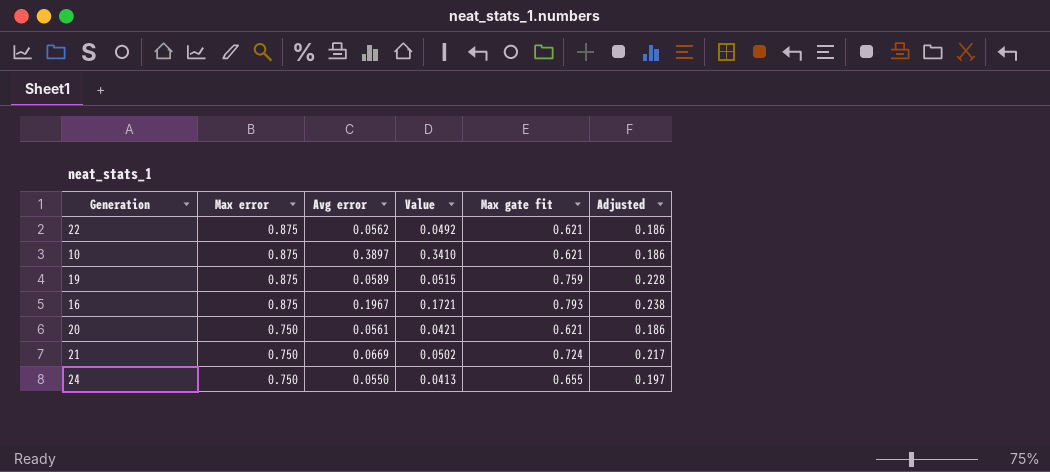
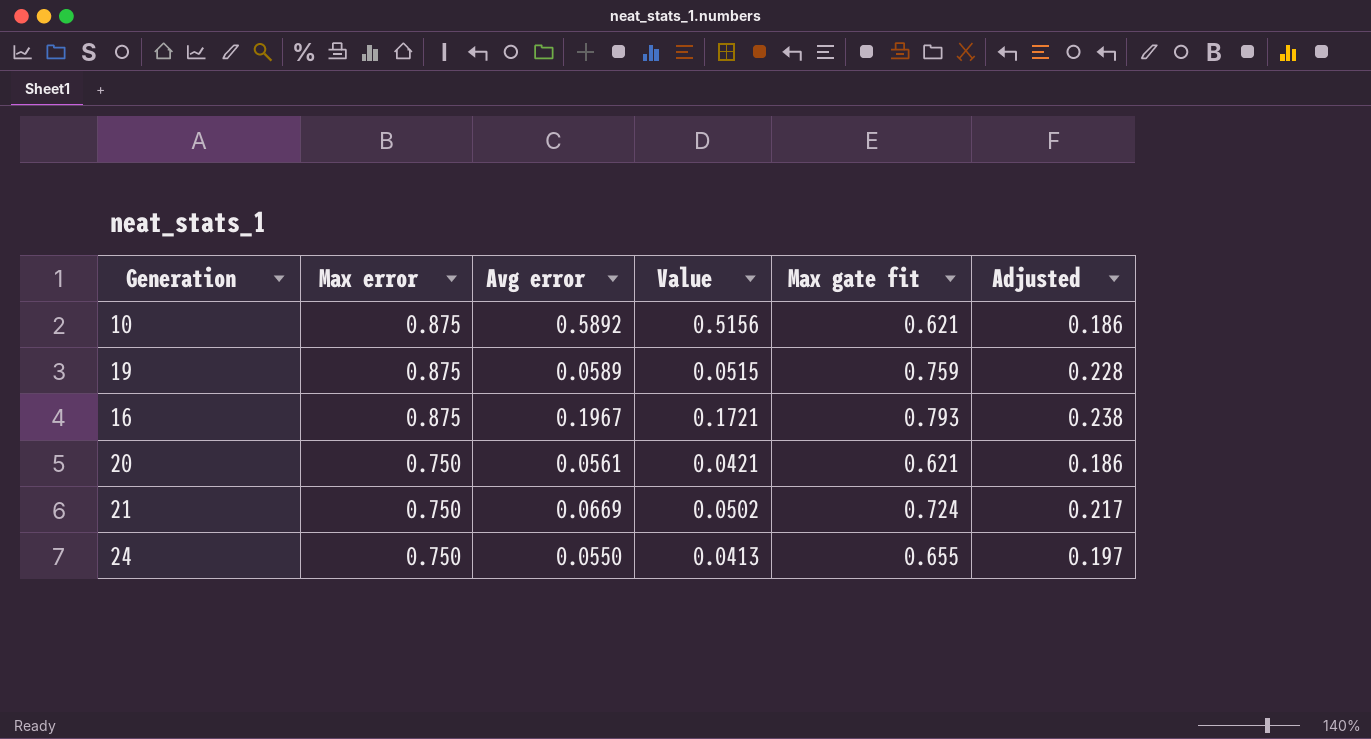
row 22: 0.875 | 0.0562 | 0.0492 | 0.621 | 0.186 -> none
10 | Avg error: 0.3897 -> 0.5892
10 | Value: 0.3410 -> 0.5156

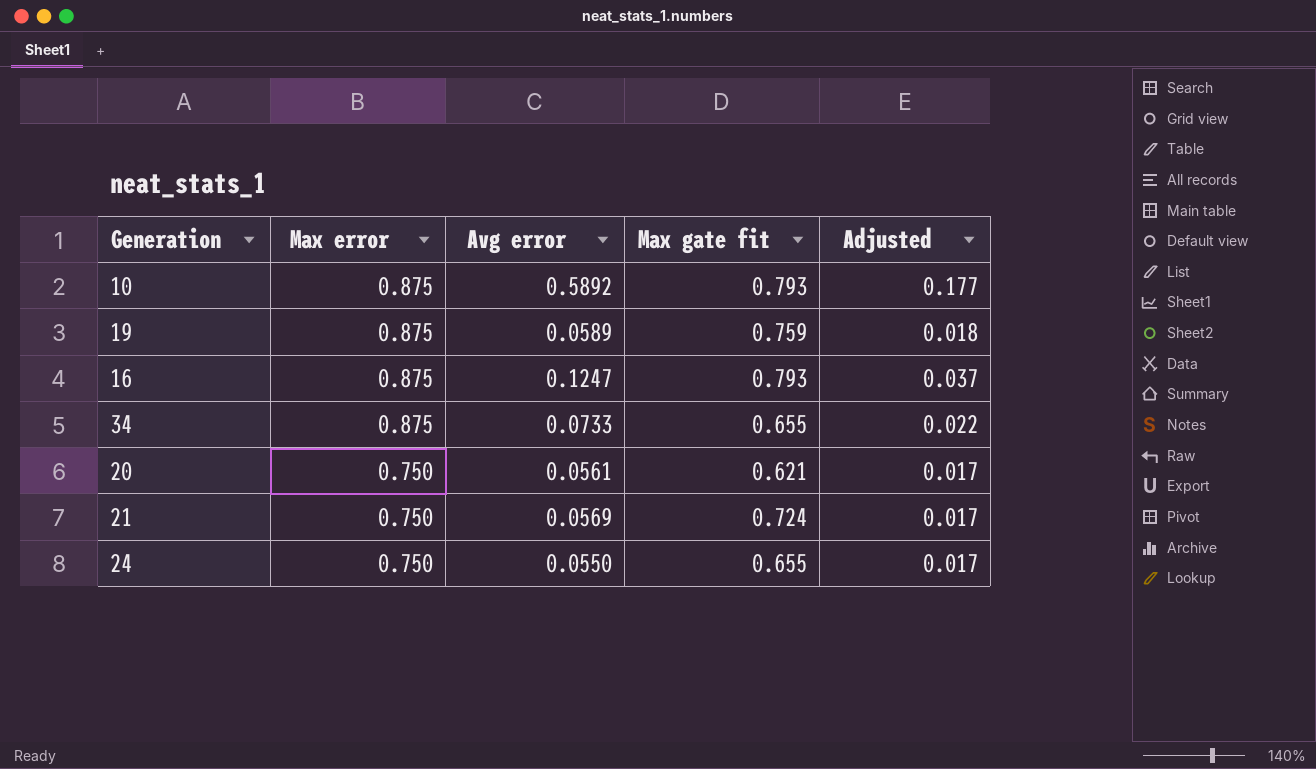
column Value | formula: [Max error] * [Avg error] -> none
column Adjusted | formula: [Max gate fit] * 0.3 -> [Avg error] * 0.3
10 | Max gate fit: 0.621 -> 0.793
16 | Avg error: 0.1967 -> 0.1247
row 34: none -> 0.875 | 0.0733 | 0.655 | 0.022
21 | Avg error: 0.0669 -> 0.0569

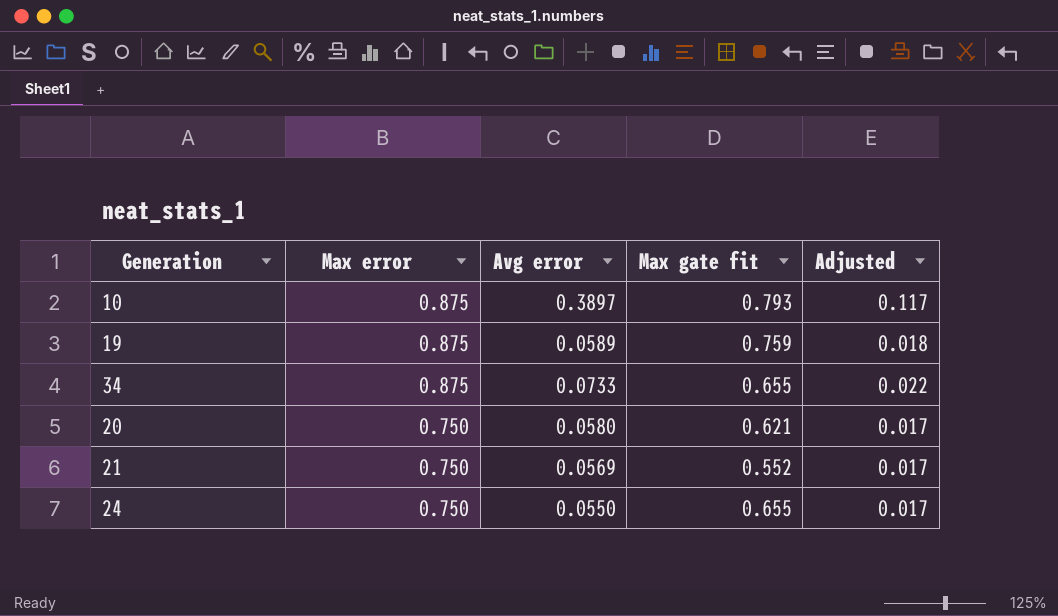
row 16: 0.875 | 0.1247 | 0.793 | 0.037 -> none
10 | Avg error: 0.5892 -> 0.3897
10 | Adjusted: 0.177 -> 0.117
20 | Avg error: 0.0561 -> 0.0580
21 | Max gate fit: 0.724 -> 0.552

